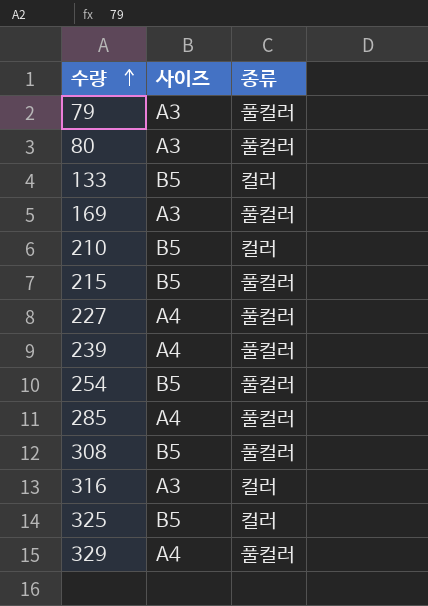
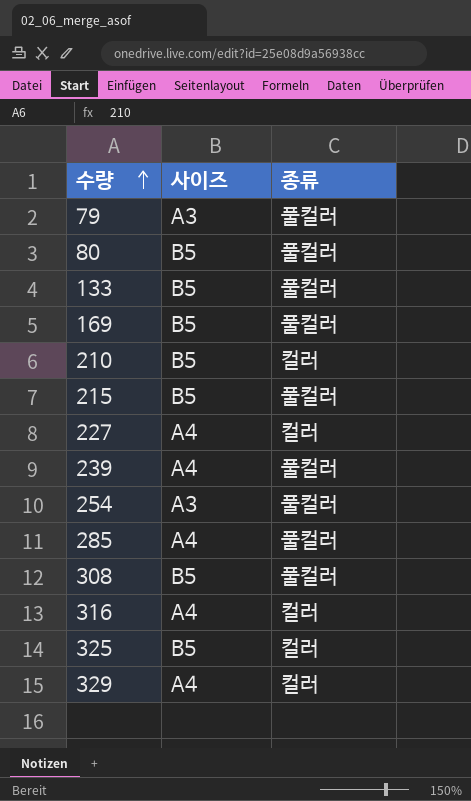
80 | 사이즈: A3 -> B5
133 | 종류: 컬러 -> 풀컬러
169 | 사이즈: A3 -> B5
227 | 종류: 풀컬러 -> 컬러
254 | 사이즈: B5 -> A3
316 | 사이즈: A3 -> A4
329 | 종류: 풀컬러 -> 컬러

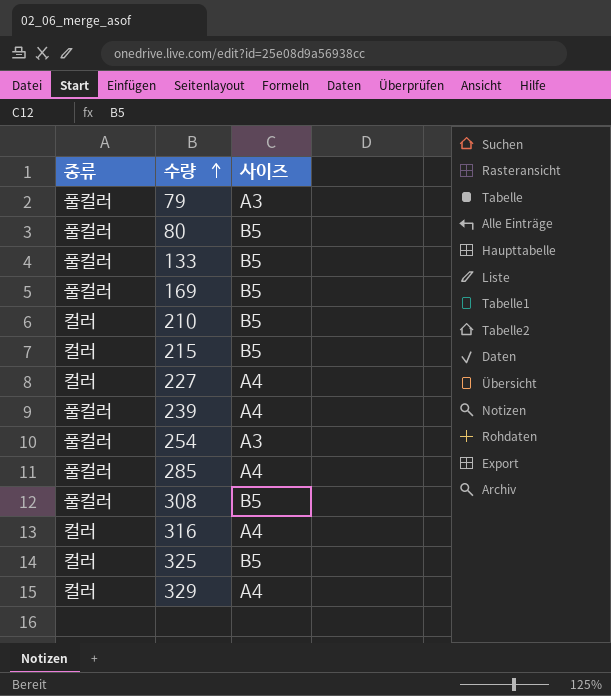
column 종류 | position: 3 -> 1
215 | 종류: 풀컬러 -> 컬러

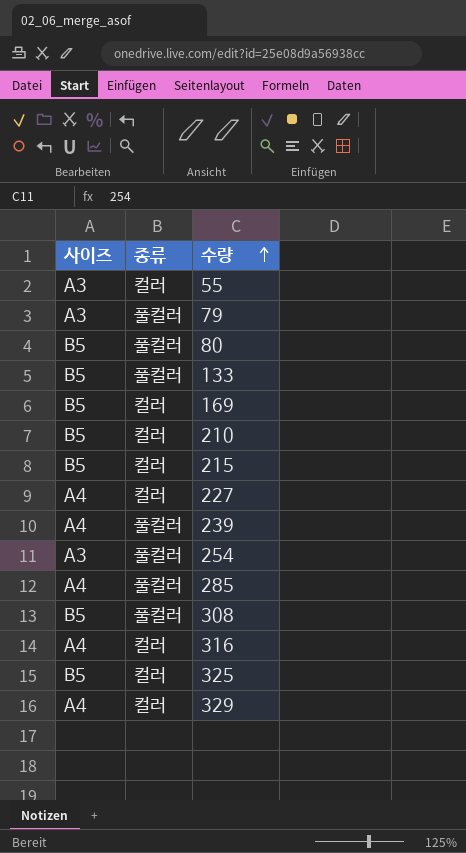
column 사이즈 | position: 3 -> 1
row 55: none -> A3 | 컬러
169 | 종류: 풀컬러 -> 컬러

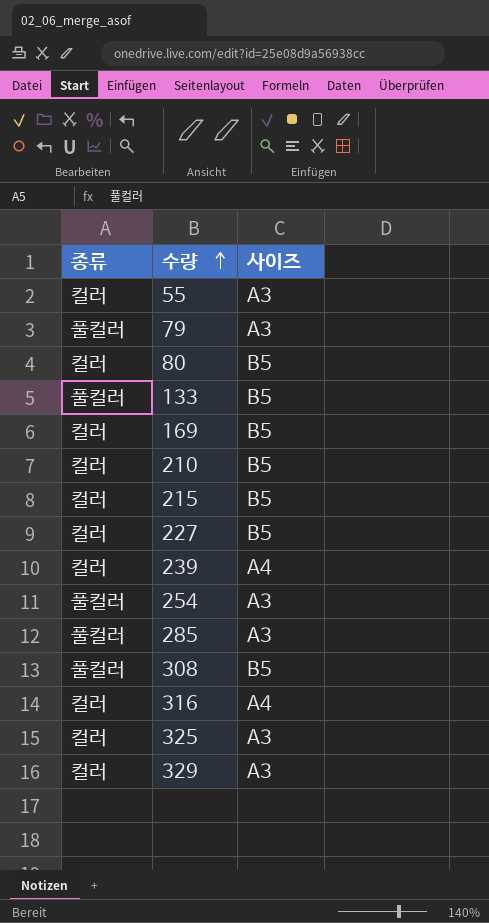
column 사이즈 | position: 1 -> 3
80 | 종류: 풀컬러 -> 컬러
227 | 사이즈: A4 -> B5
239 | 종류: 풀컬러 -> 컬러
285 | 사이즈: A4 -> A3
325 | 사이즈: B5 -> A3
329 | 사이즈: A4 -> A3

